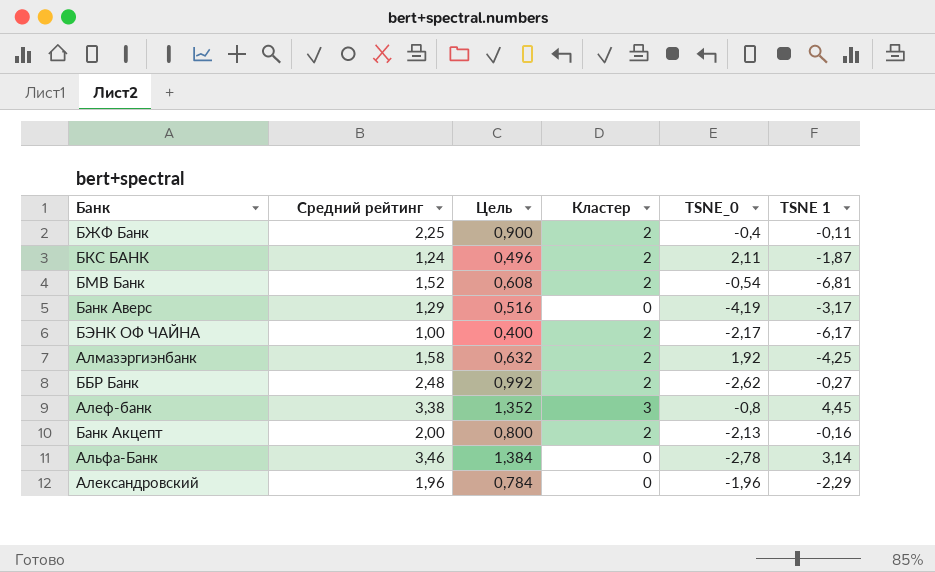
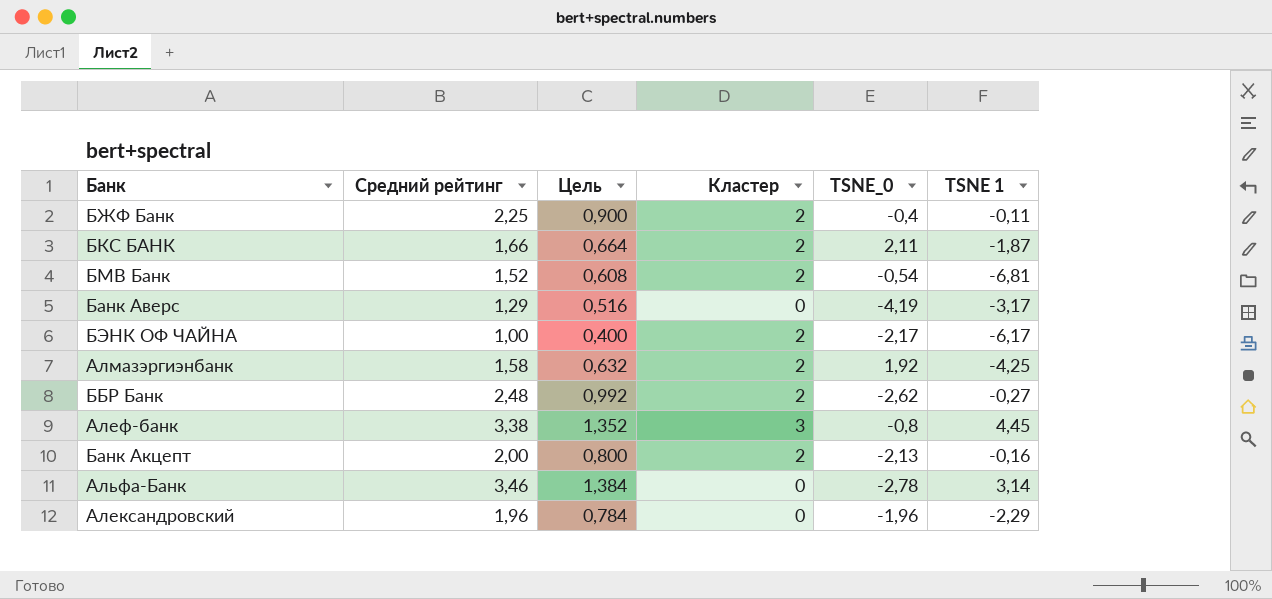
БКС БАНК | Средний рейтинг: 1,24 -> 1,66
БКС БАНК | Цель: 0,496 -> 0,664

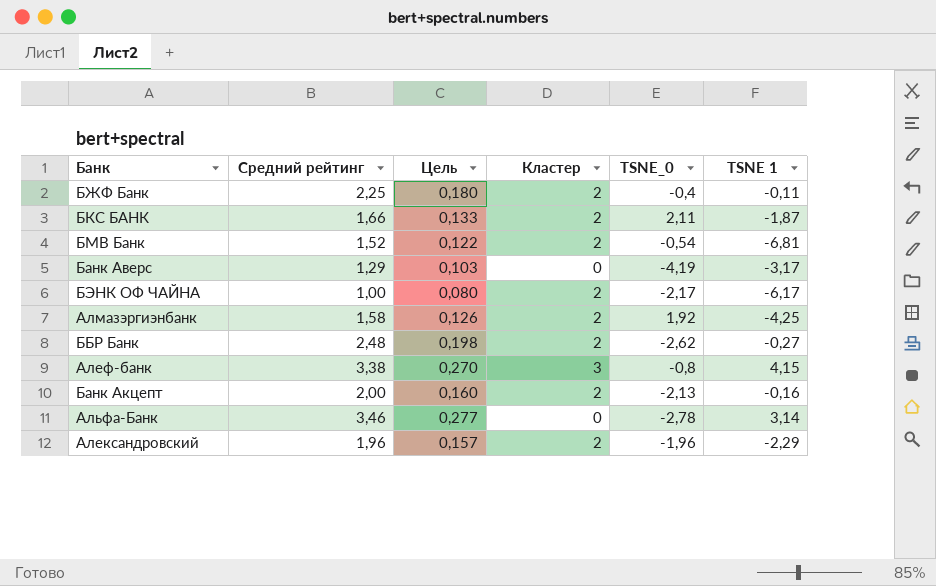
column Цель | formula: [Средний рейтинг] * 0,4 -> [Средний рейтинг] * 0,08
Алеф-банк | TSNE 1: 4,45 -> 4,15
Александровский | Кластер: 0 -> 2

